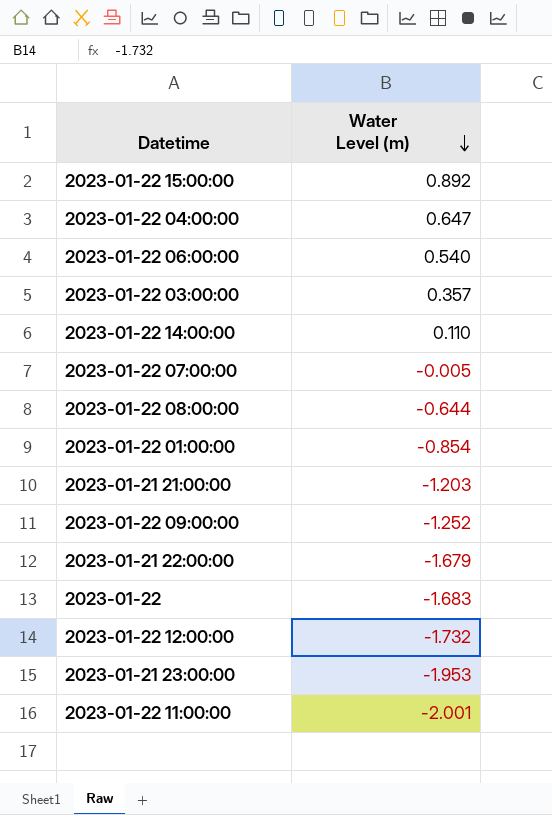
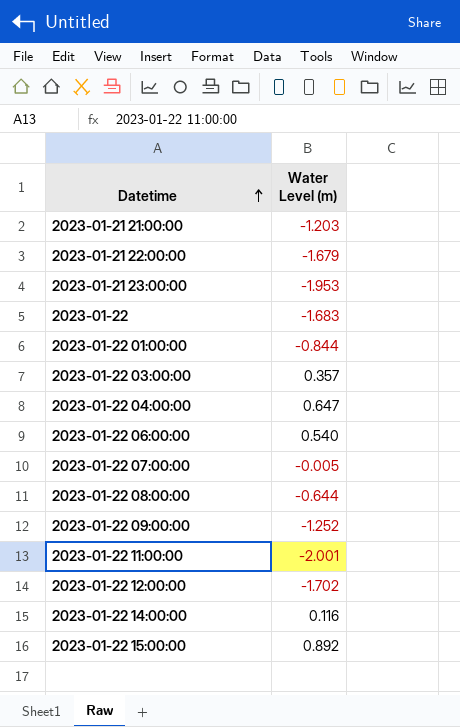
row order: Water Level (m) descending -> Datetime ascending
2023-01-22 01:00:00 | Water Level (m): -0.854 -> -0.844
2023-01-22 12:00:00 | Water Level (m): -1.732 -> -1.702
2023-01-22 14:00:00 | Water Level (m): 0.110 -> 0.116

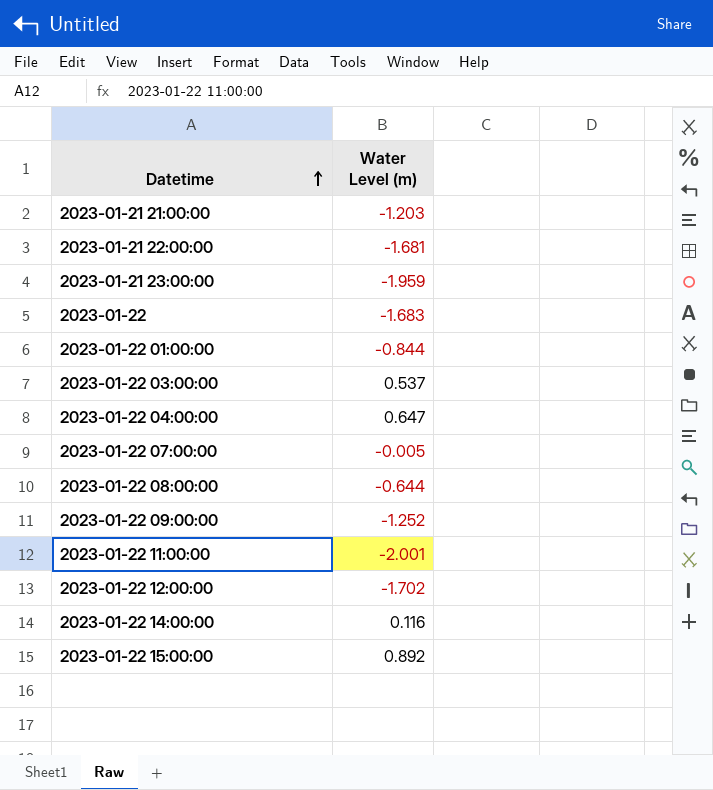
row 2023-01-22 06:00:00: 0.540 -> none
2023-01-21 22:00:00 | Water Level (m): -1.679 -> -1.681
2023-01-21 23:00:00 | Water Level (m): -1.953 -> -1.959
2023-01-22 03:00:00 | Water Level (m): 0.357 -> 0.537

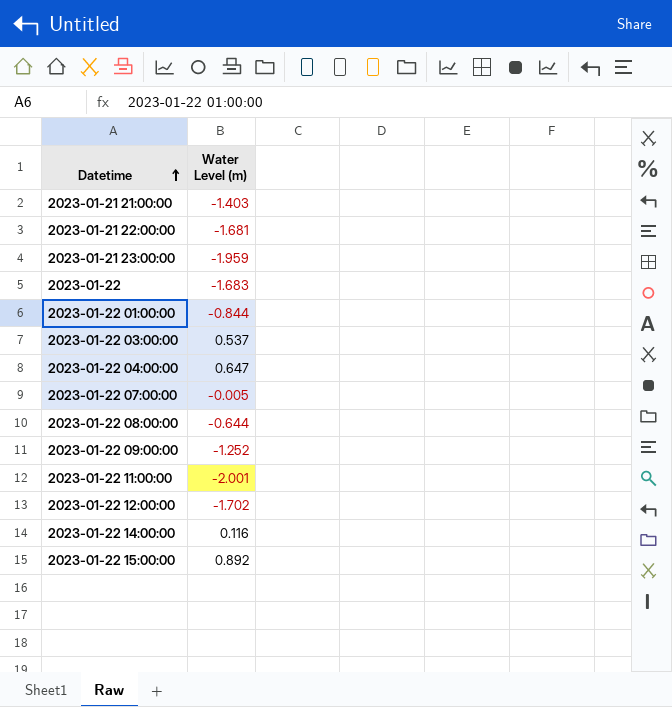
2023-01-21 21:00:00 | Water Level (m): -1.203 -> -1.403

